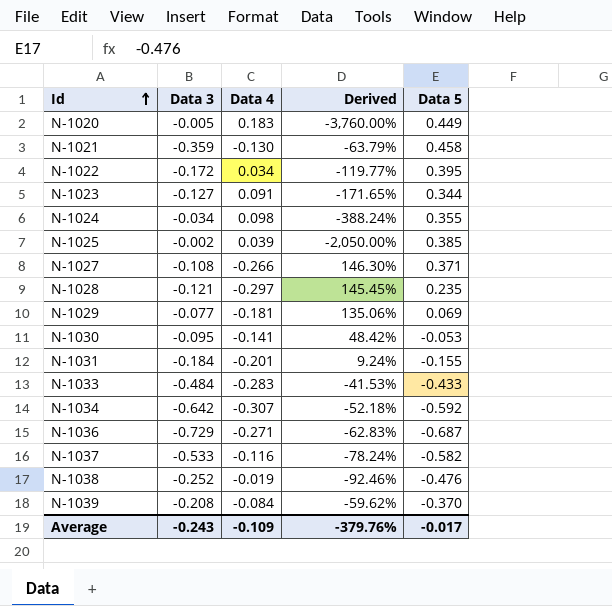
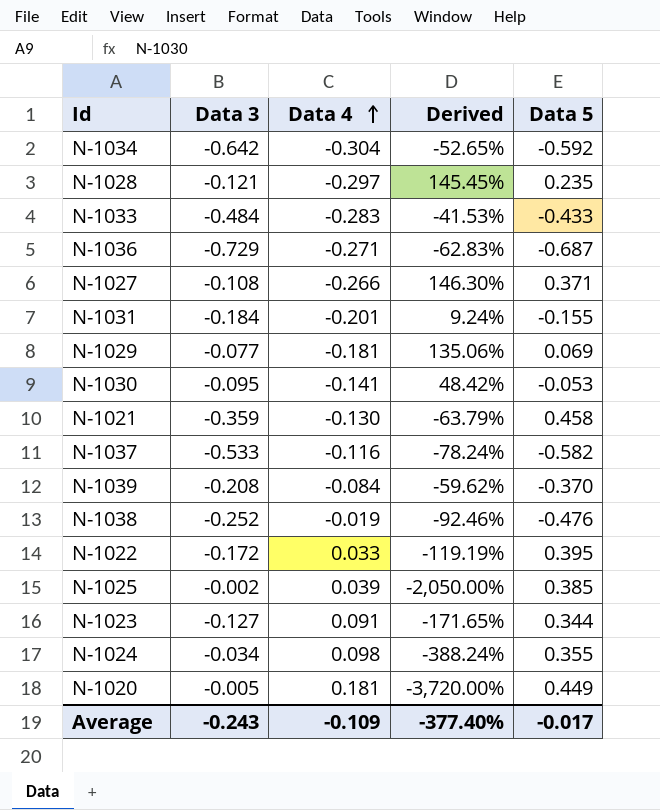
row order: Id ascending -> Data 4 ascending
N-1034 | Data 4: -0.307 -> -0.304
N-1034 | Derived: -52.18% -> -52.65%
N-1022 | Data 4: 0.034 -> 0.033
N-1022 | Derived: -119.77% -> -119.19%
N-1020 | Data 4: 0.183 -> 0.181
N-1020 | Derived: -3,760.00% -> -3,720.00%
Average | Derived: -379.76% -> -377.40%

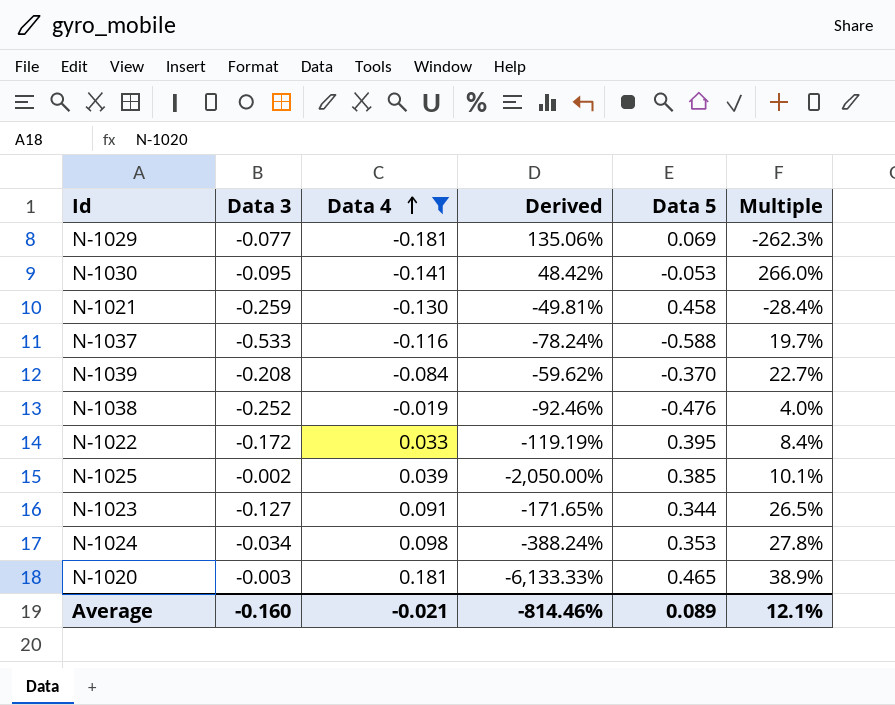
filter: none -> Data 4 >= -0.181
column Multiple | formula: none -> [Data 4] / [Data 5]
N-1021 | Data 3: -0.359 -> -0.259
N-1021 | Derived: -63.79% -> -49.81%
N-1037 | Data 5: -0.582 -> -0.588
N-1024 | Data 5: 0.355 -> 0.353
N-1020 | Data 3: -0.005 -> -0.003
N-1020 | Derived: -3,720.00% -> -6,133.33%
N-1020 | Data 5: 0.449 -> 0.465
Average | Data 3: -0.243 -> -0.160
Average | Data 4: -0.109 -> -0.021
Average | Derived: -377.40% -> -814.46%
Average | Data 5: -0.017 -> 0.089

